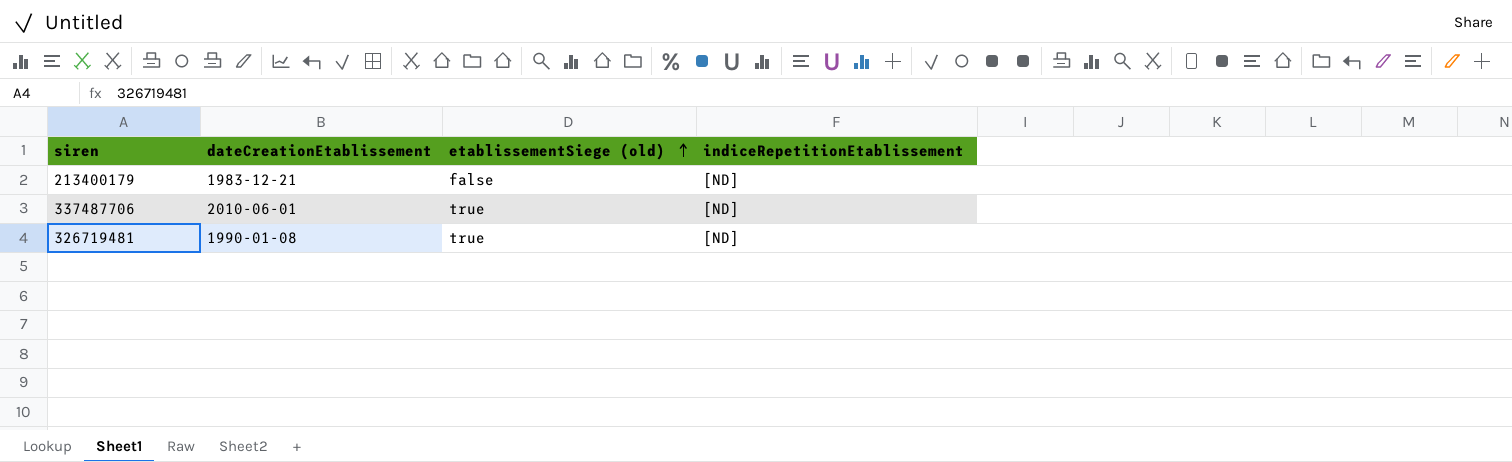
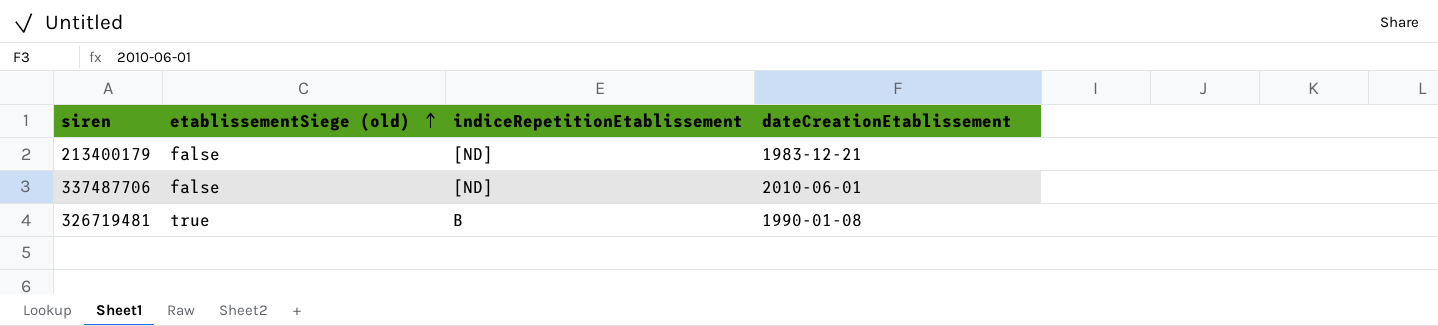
column dateCreationEtablissement | position: 2 -> 4
337487706 | etablissementSiege (old): true -> false
326719481 | indiceRepetitionEtablissement: [ND] -> B

